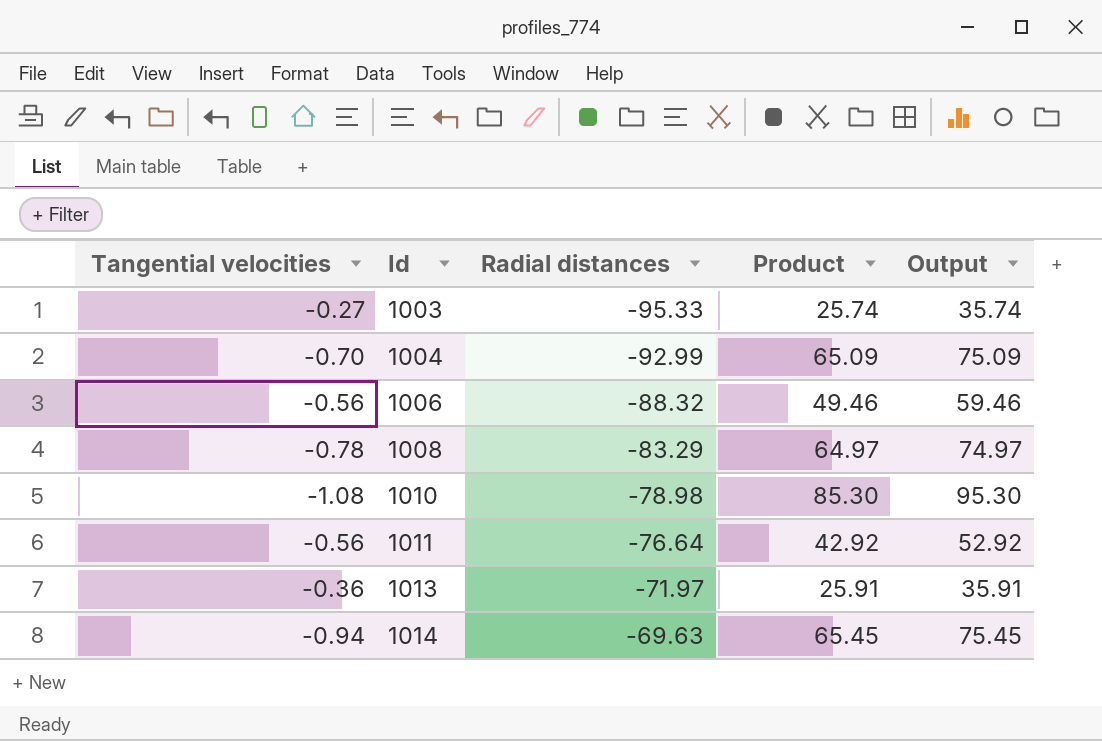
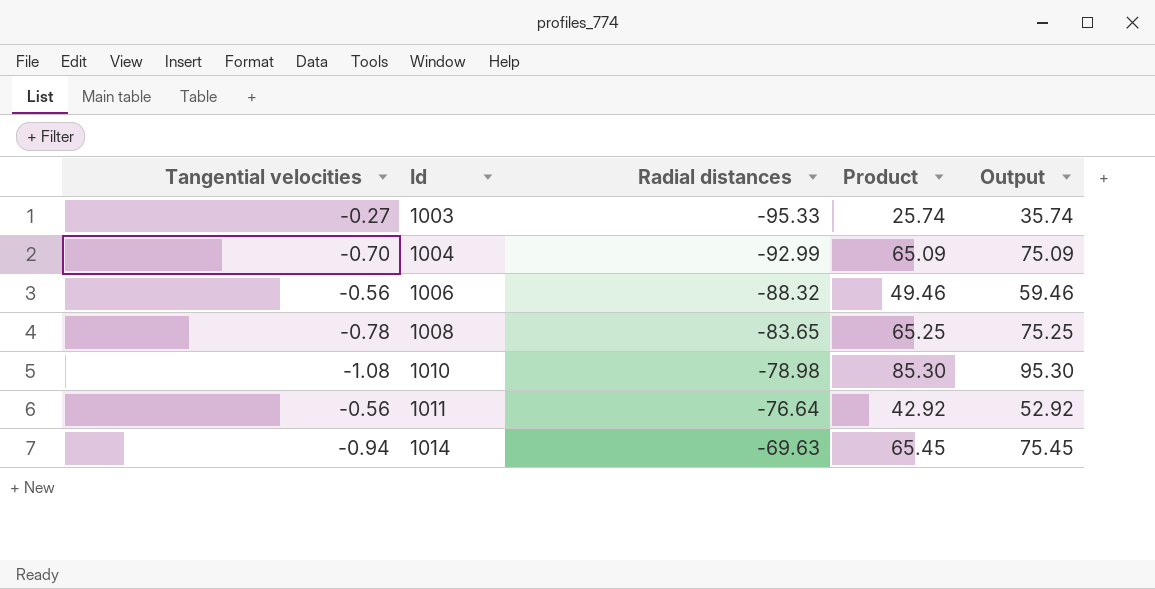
row 1013: -0.36 | -71.97 | 25.91 | 35.91 -> none
1008 | Radial distances: -83.29 -> -83.65
1008 | Product: 64.97 -> 65.25
1008 | Output: 74.97 -> 75.25

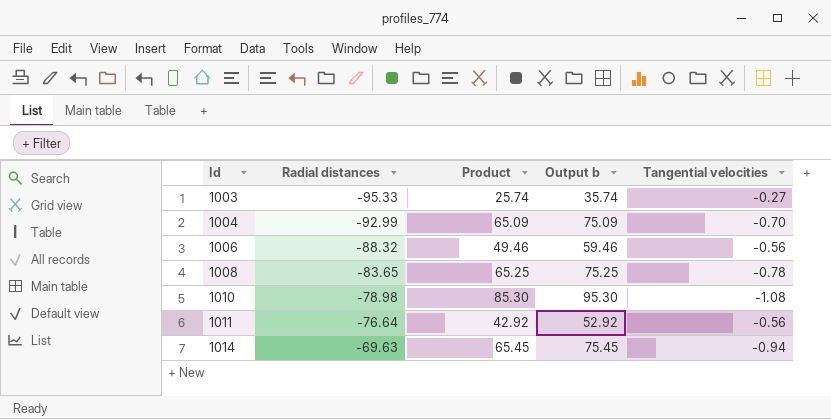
column name: Output -> Output b
column Tangential velocities | position: 1 -> 5

